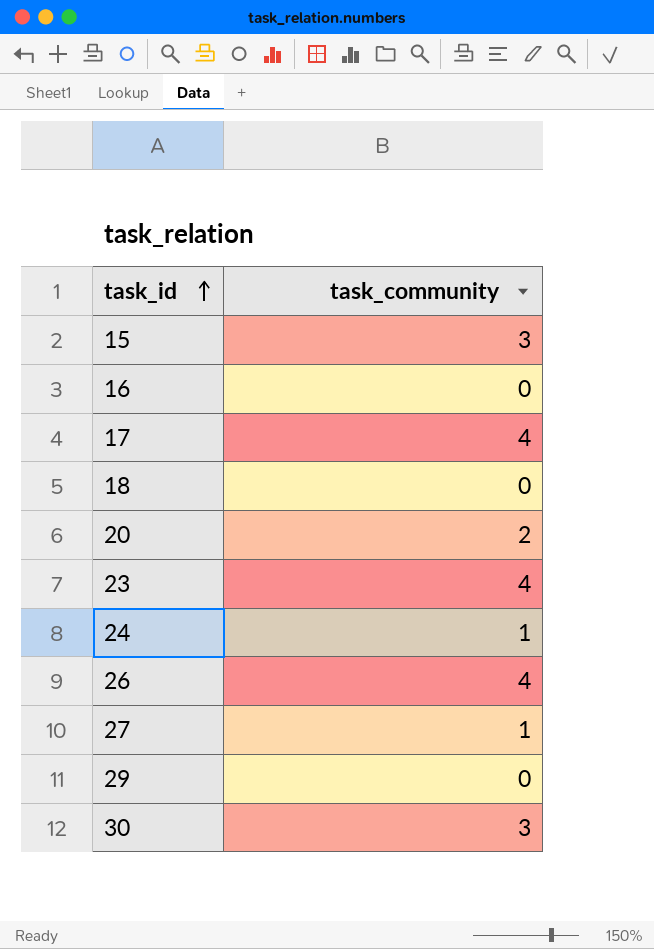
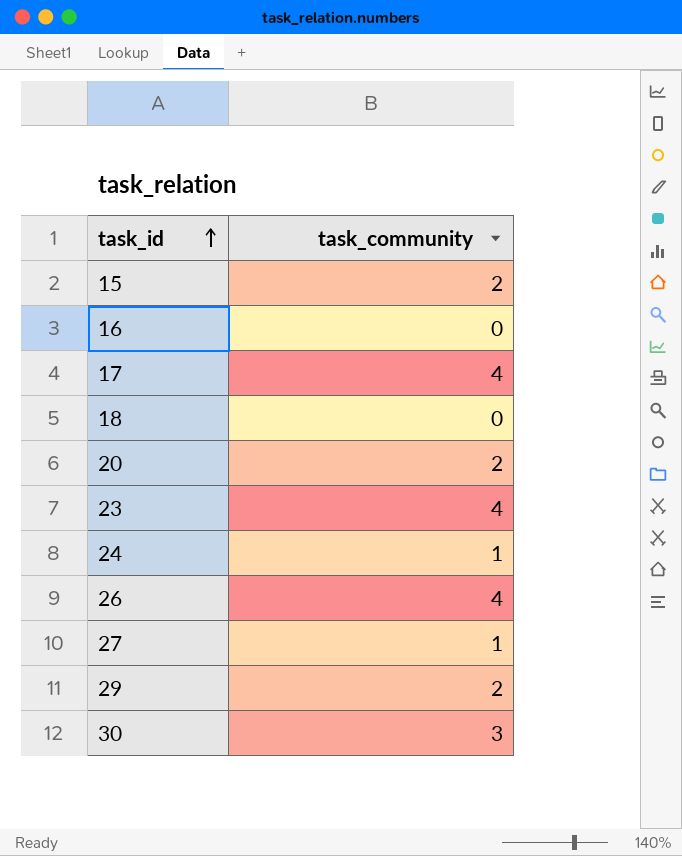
15 | task_community: 3 -> 2
29 | task_community: 0 -> 2

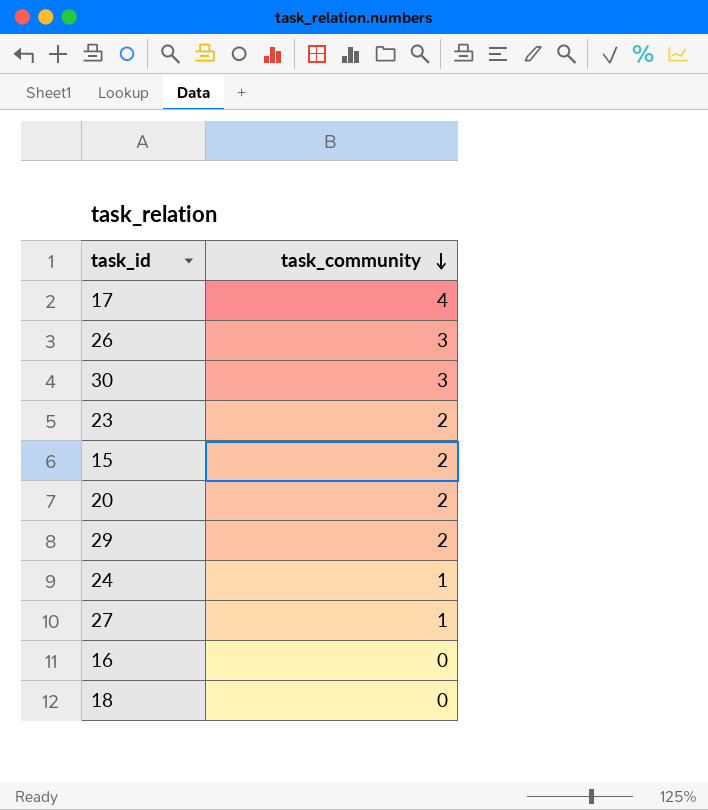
row order: task_id ascending -> task_community descending
26 | task_community: 4 -> 3
23 | task_community: 4 -> 2

